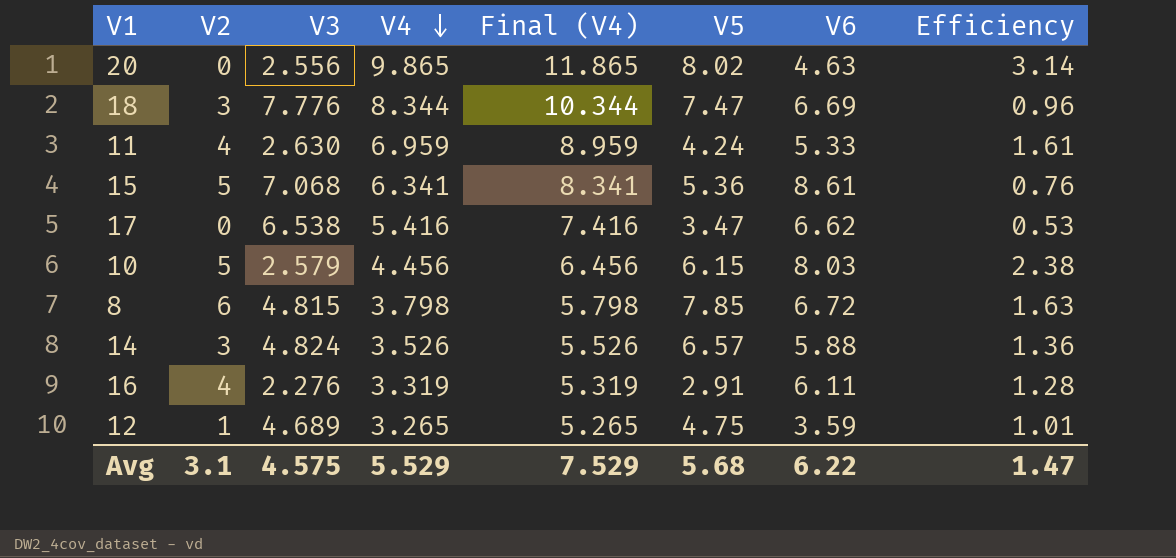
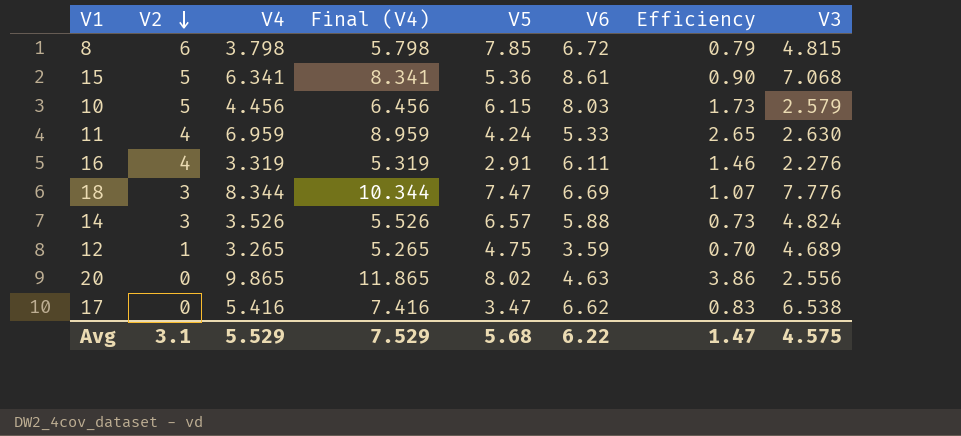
row order: V4 descending -> V2 descending
column Efficiency | formula: [V5] / [V3] -> [V4] / [V3]
column V3 | position: 3 -> 8

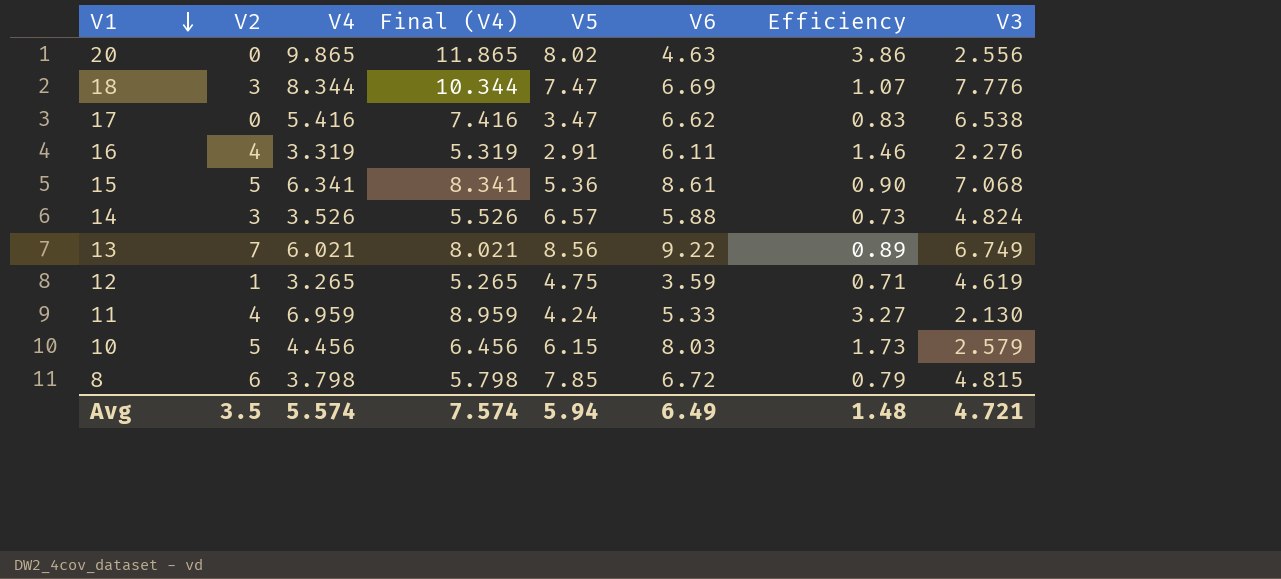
row order: V2 descending -> V1 descending
row 13: none -> 7 | 6.021 | 8.021 | 8.56 | 9.22 | 0.89 | 6.749
12 | Efficiency: 0.70 -> 0.71
12 | V3: 4.689 -> 4.619
11 | Efficiency: 2.65 -> 3.27
11 | V3: 2.630 -> 2.130
Avg | V2: 3.1 -> 3.5
Avg | V4: 5.529 -> 5.574
Avg | Final (V4): 7.529 -> 7.574
Avg | V5: 5.68 -> 5.94
Avg | V6: 6.22 -> 6.49
Avg | Efficiency: 1.47 -> 1.48
Avg | V3: 4.575 -> 4.721

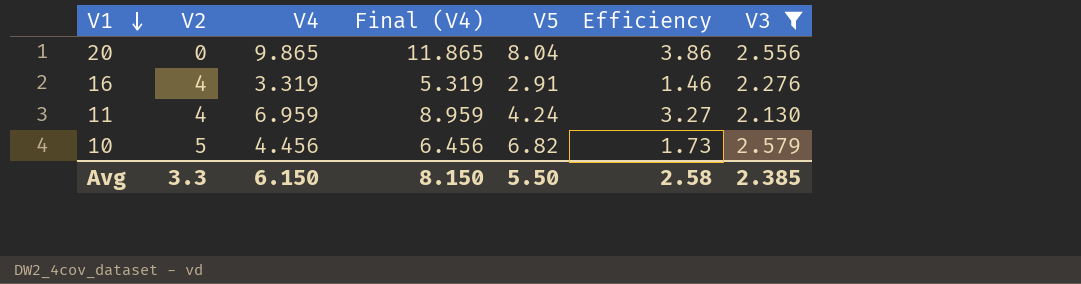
filter: none -> V3 <= 2.579
column V6 | position: 6 -> none
20 | V5: 8.02 -> 8.04
10 | V5: 6.15 -> 6.82
Avg | V2: 3.5 -> 3.3
Avg | V4: 5.574 -> 6.150
Avg | Final (V4): 7.574 -> 8.150
Avg | V5: 5.94 -> 5.50
Avg | Efficiency: 1.48 -> 2.58
Avg | V3: 4.721 -> 2.385

